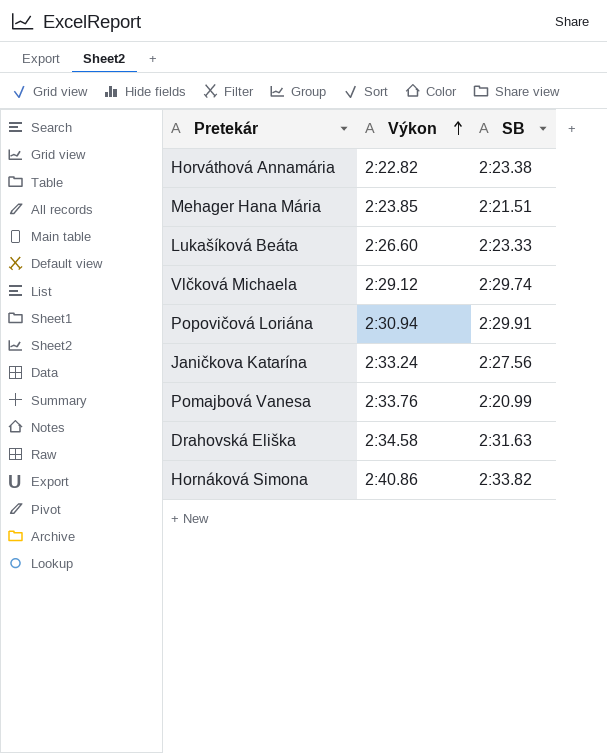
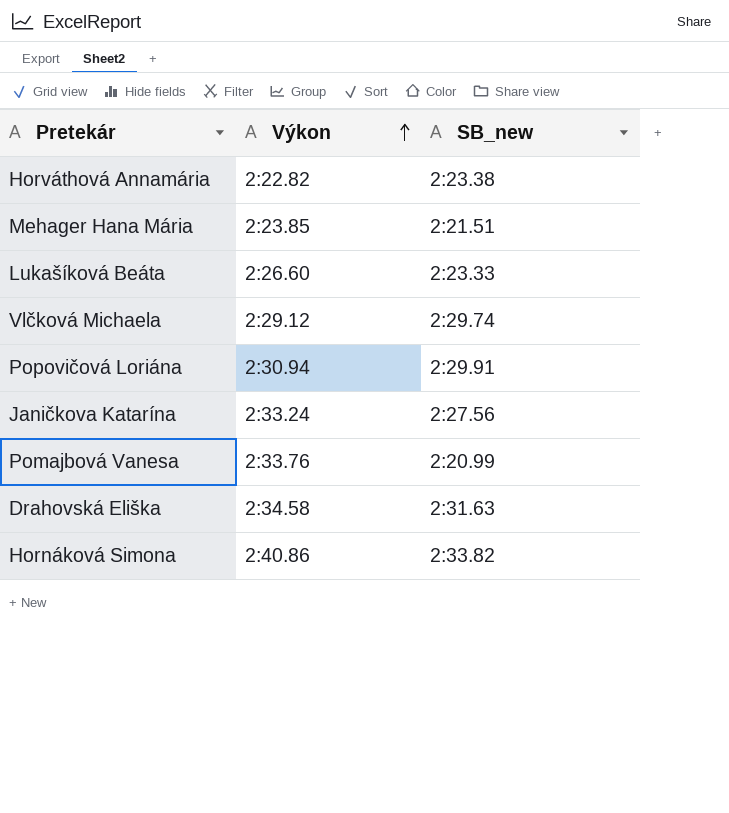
column name: SB -> SB_new

